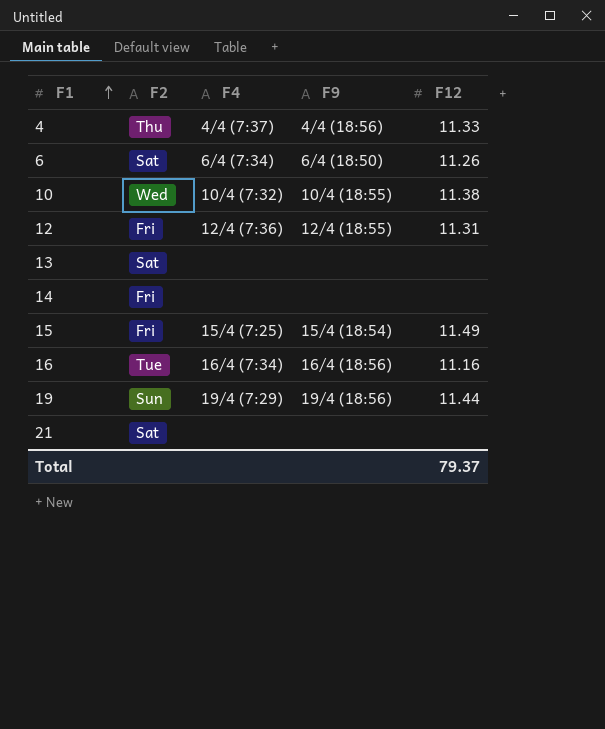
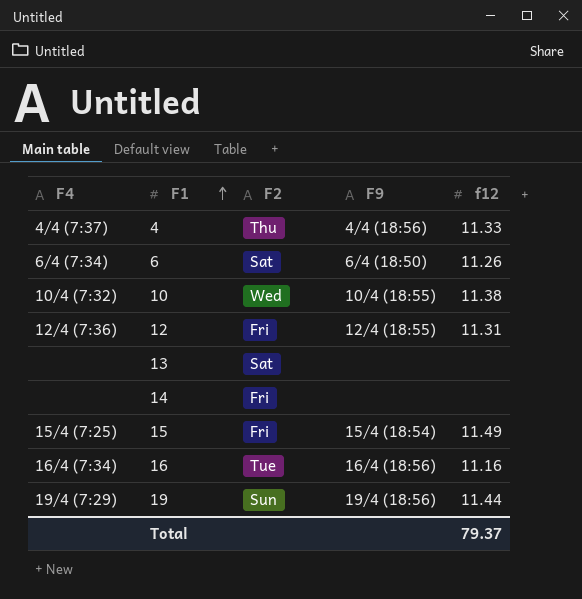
column F4 | position: 3 -> 1
column name: F12 -> f12
row 21: Sat | none | none | none -> none

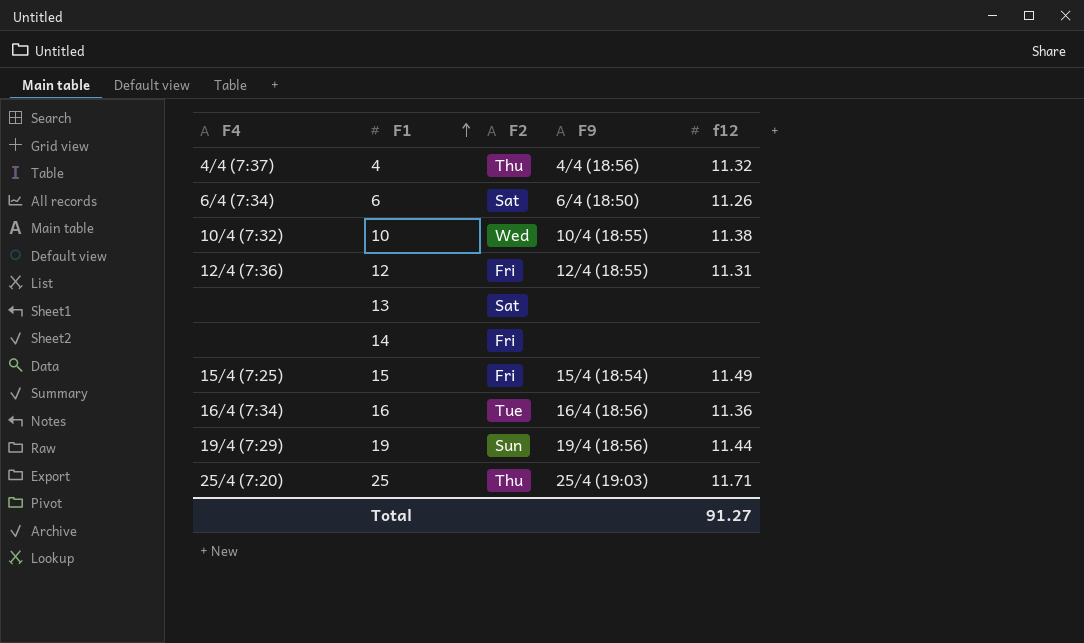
4 | f12: 11.33 -> 11.32
16 | f12: 11.16 -> 11.36
row 25: none -> 25/4 (7:20) | Thu | 25/4 (19:03) | 11.71
Total | f12: 79.37 -> 91.27

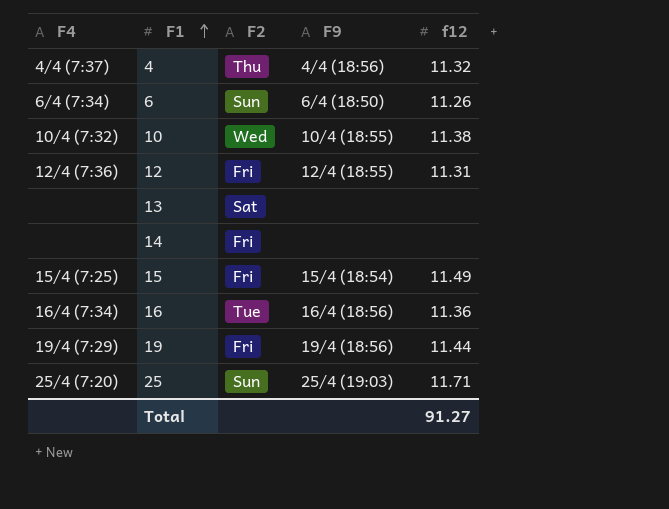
6 | F2: Sat -> Sun
19 | F2: Sun -> Fri
25 | F2: Thu -> Sun

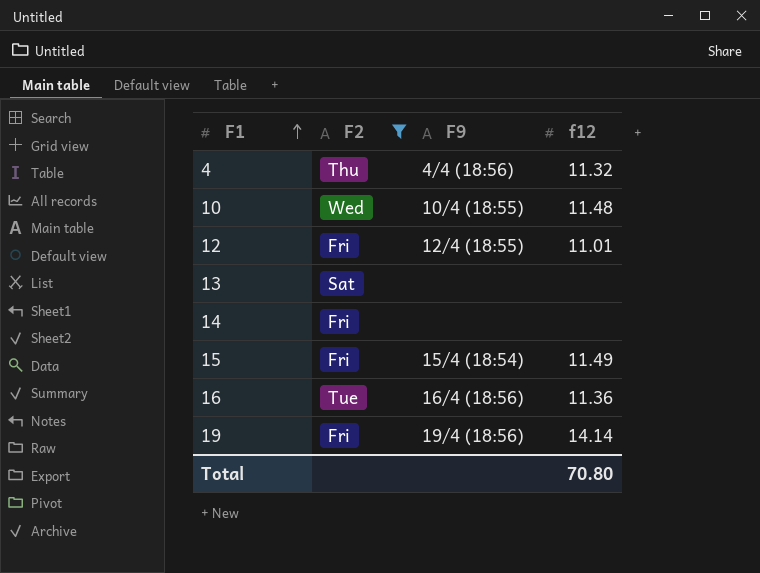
filter: none -> F2 != Sun
column F4 | position: 1 -> none
10 | f12: 11.38 -> 11.48
12 | f12: 11.31 -> 11.01
19 | f12: 11.44 -> 14.14
Total | f12: 91.27 -> 70.80

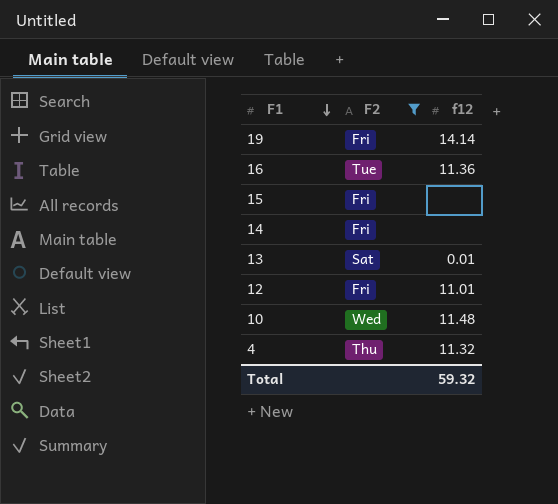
row order: F1 ascending -> F1 descending
column F9 | position: 3 -> none
15 | f12: 11.49 -> none
13 | f12: none -> 0.01
Total | f12: 70.80 -> 59.32

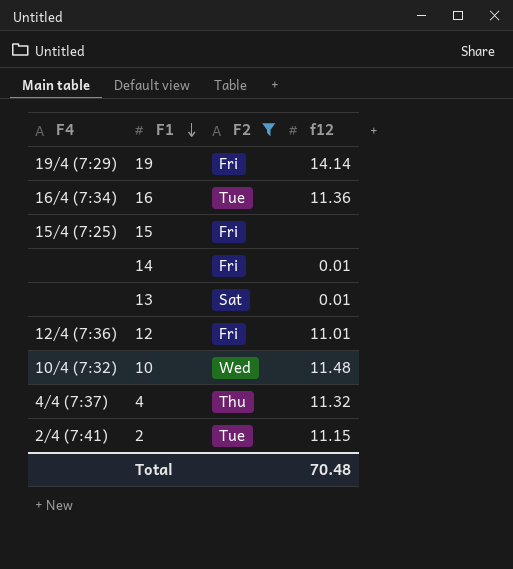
column F4 | position: none -> 1
14 | f12: none -> 0.01
row 2: none -> 2/4 (7:41) | Tue | 11.15
Total | f12: 59.32 -> 70.48

